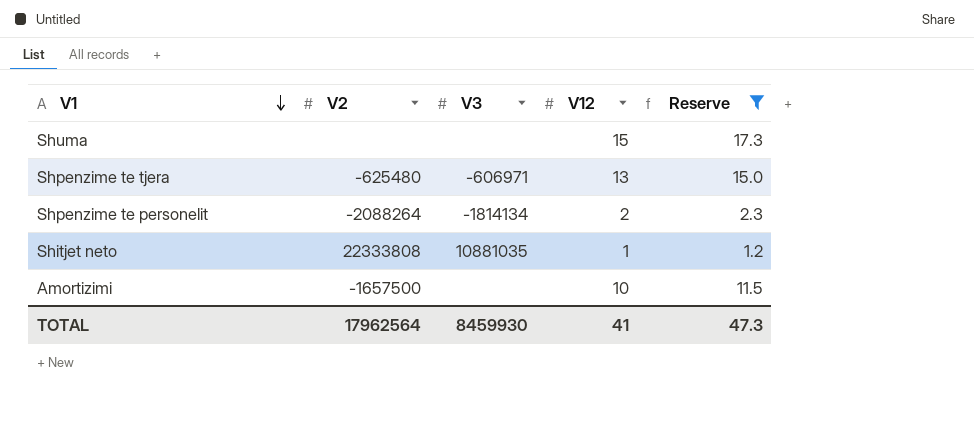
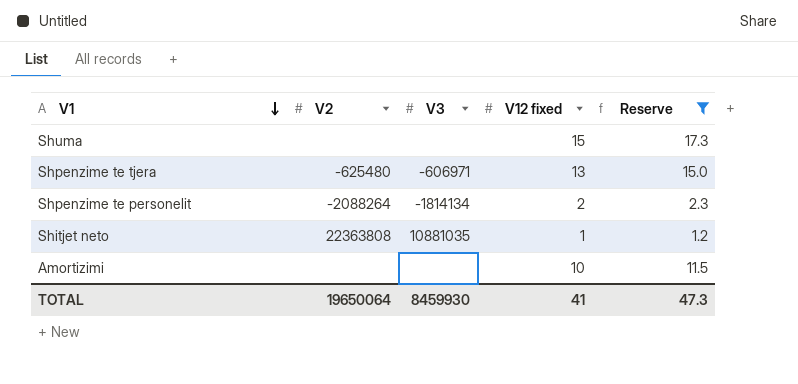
column name: V12 -> V12 fixed
Shitjet neto | V2: 22333808 -> 22363808
Amortizimi | V2: -1657500 -> none
TOTAL | V2: 17962564 -> 19650064

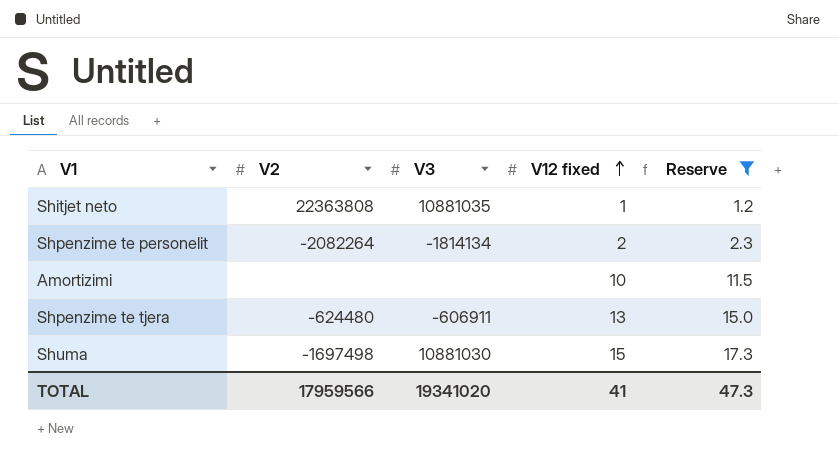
row order: V1 descending -> V12 fixed ascending
Shpenzime te personelit | V2: -2088264 -> -2082264
Shpenzime te tjera | V2: -625480 -> -624480
Shpenzime te tjera | V3: -606971 -> -606911
Shuma | V2: none -> -1697498
Shuma | V3: none -> 10881030
TOTAL | V2: 19650064 -> 17959566
TOTAL | V3: 8459930 -> 19341020

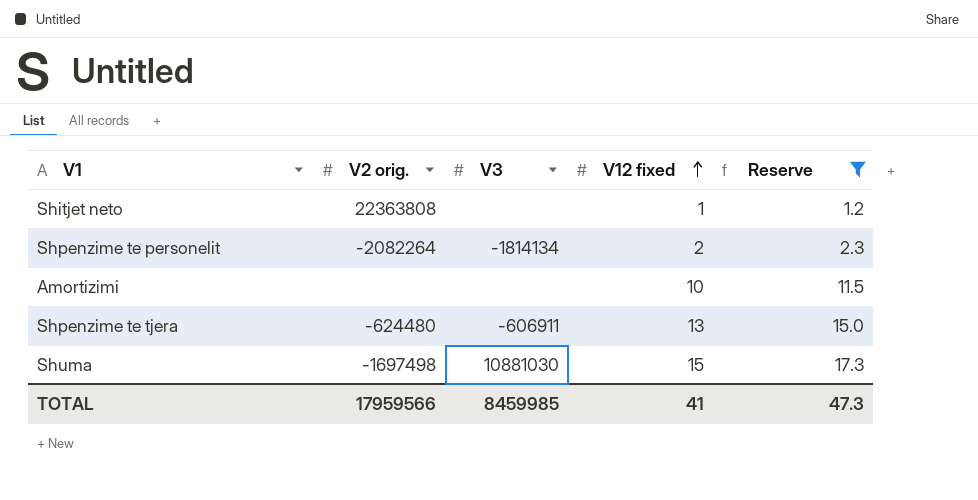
column name: V2 -> V2 orig.
Shitjet neto | V3: 10881035 -> none
TOTAL | V3: 19341020 -> 8459985

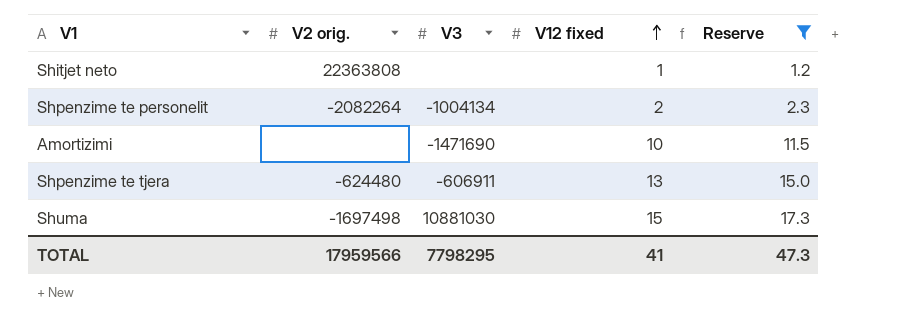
Shpenzime te personelit | V3: -1814134 -> -1004134
Amortizimi | V3: none -> -1471690
TOTAL | V3: 8459985 -> 7798295

